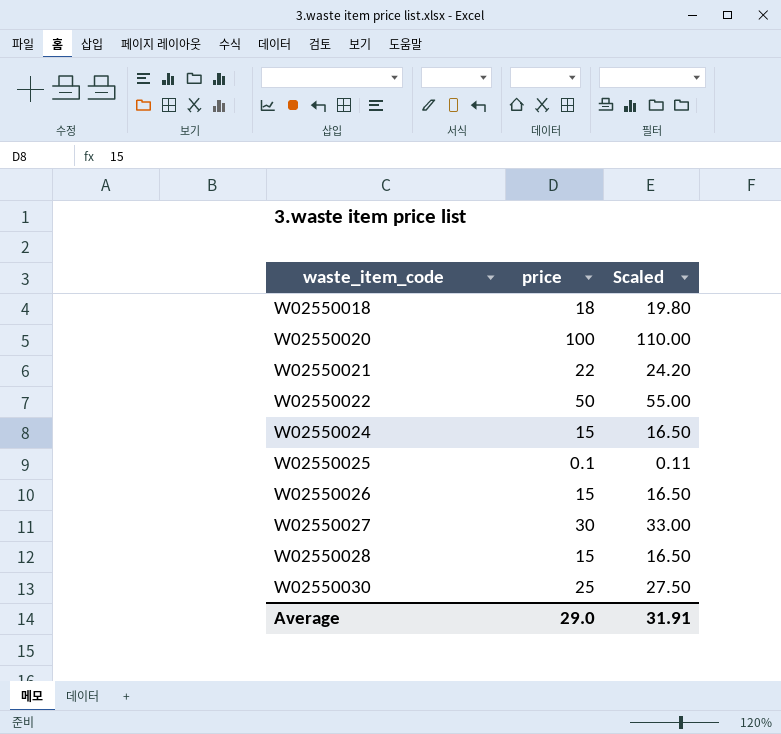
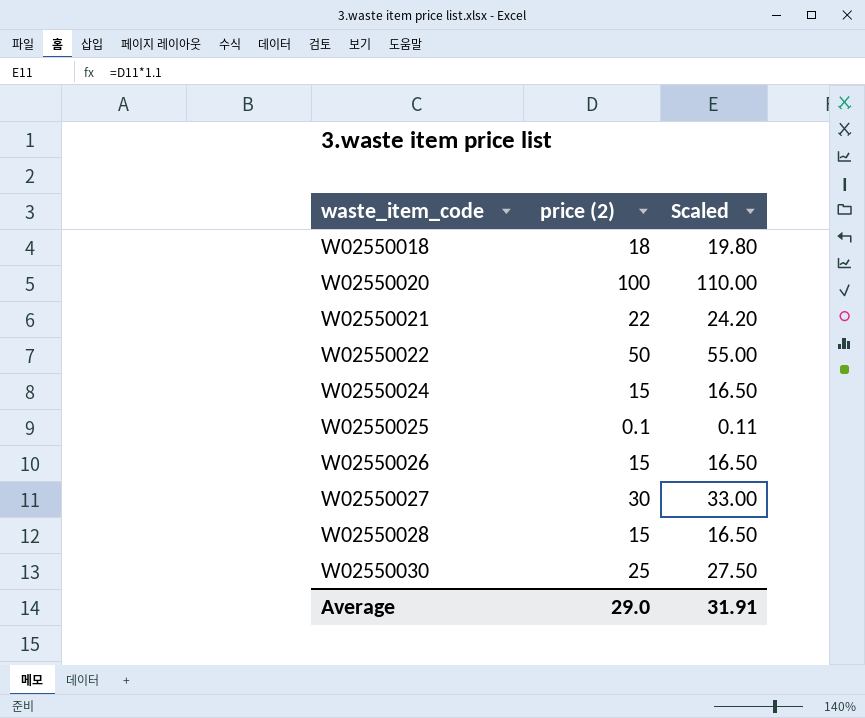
column name: price -> price (2)

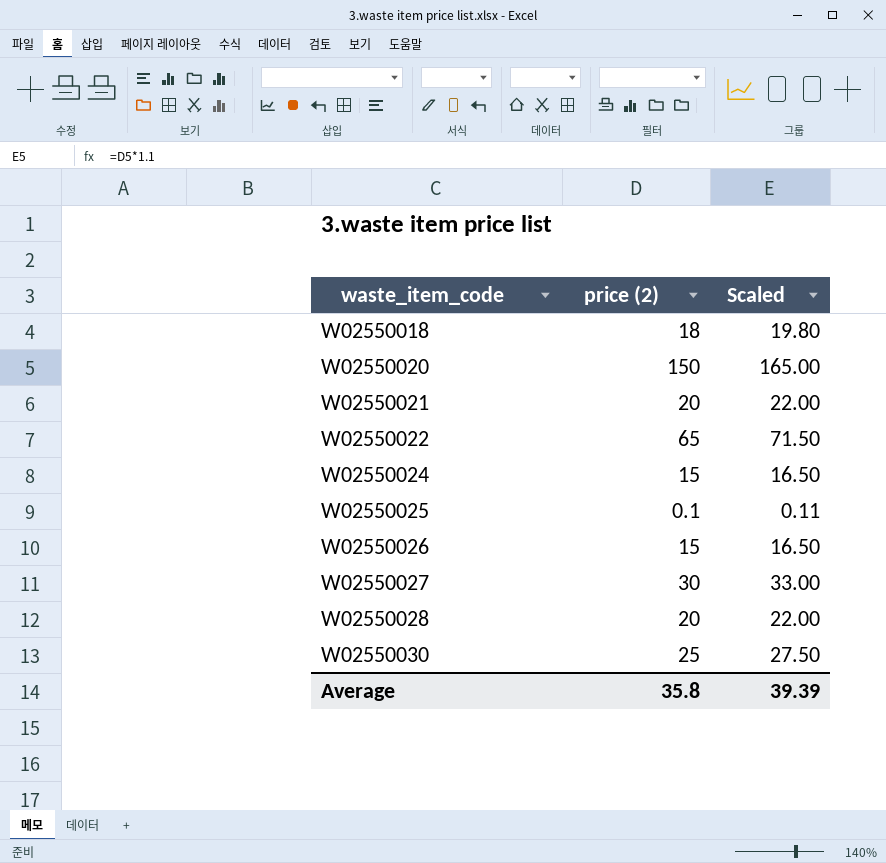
W02550020 | price (2): 100 -> 150
W02550020 | Scaled: 110.00 -> 165.00
W02550021 | price (2): 22 -> 20
W02550021 | Scaled: 24.20 -> 22.00
W02550022 | price (2): 50 -> 65
W02550022 | Scaled: 55.00 -> 71.50
W02550028 | price (2): 15 -> 20
W02550028 | Scaled: 16.50 -> 22.00
Average | price (2): 29.0 -> 35.8
Average | Scaled: 31.91 -> 39.39

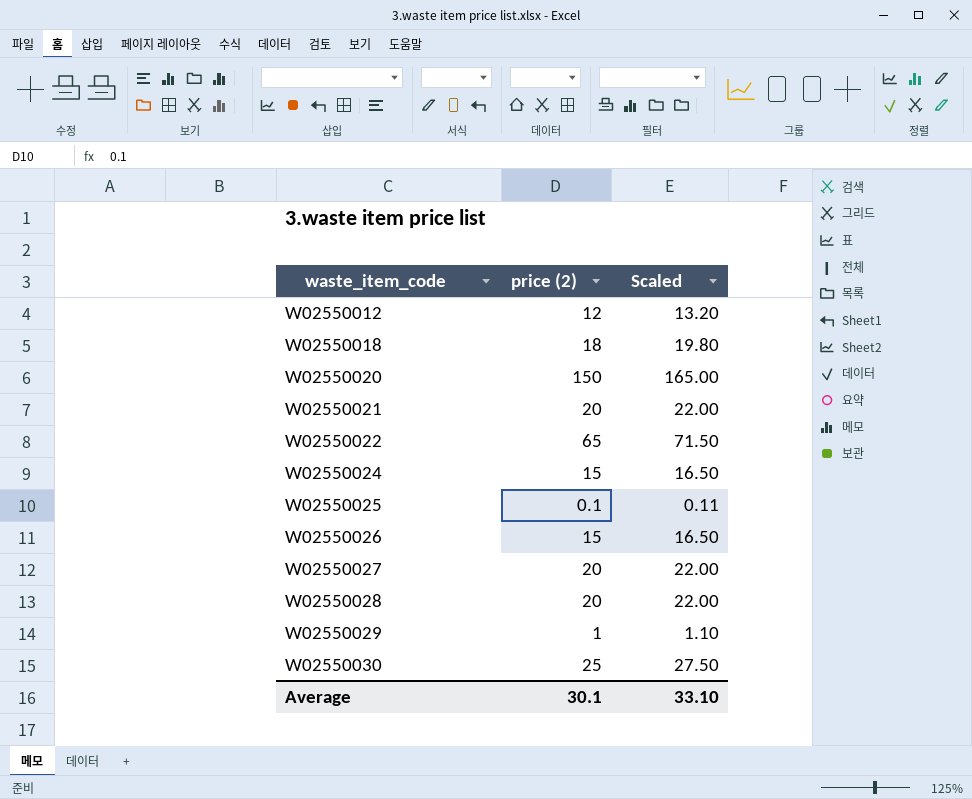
row W02550012: none -> 12 | 13.20
W02550027 | price (2): 30 -> 20
W02550027 | Scaled: 33.00 -> 22.00
row W02550029: none -> 1 | 1.10
Average | price (2): 35.8 -> 30.1
Average | Scaled: 39.39 -> 33.10

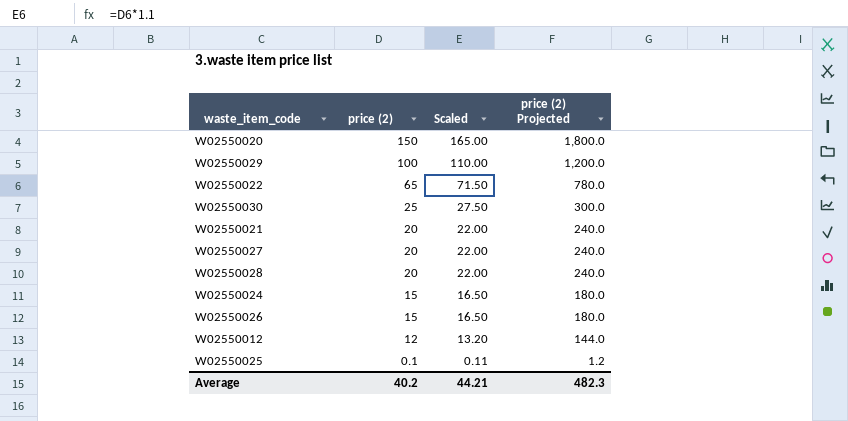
row order: waste_item_code ascending -> price (2) descending
column price (2) Projected | formula: none -> [price (2)] * 12
row W02550018: 18 | 19.80 -> none
W02550029 | price (2): 1 -> 100
W02550029 | Scaled: 1.10 -> 110.00
Average | price (2): 30.1 -> 40.2
Average | Scaled: 33.10 -> 44.21

